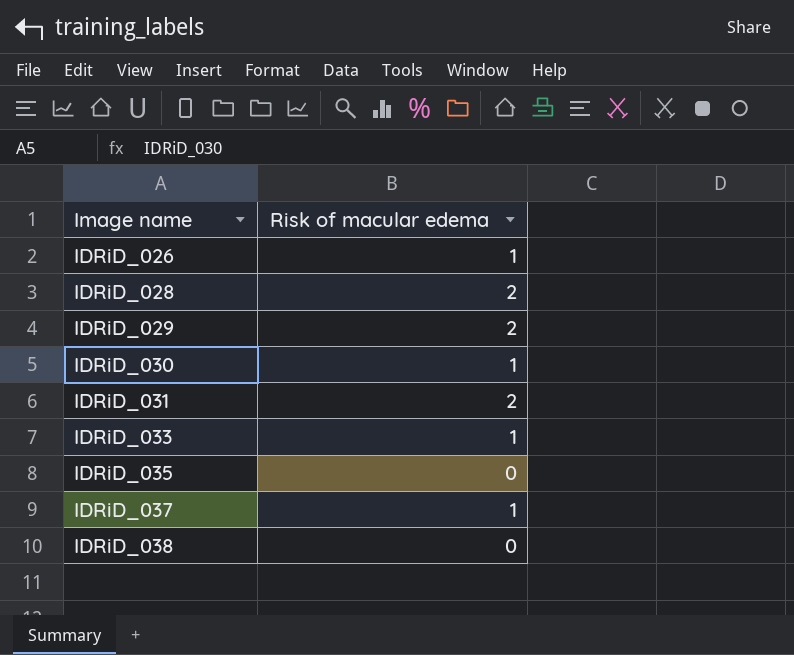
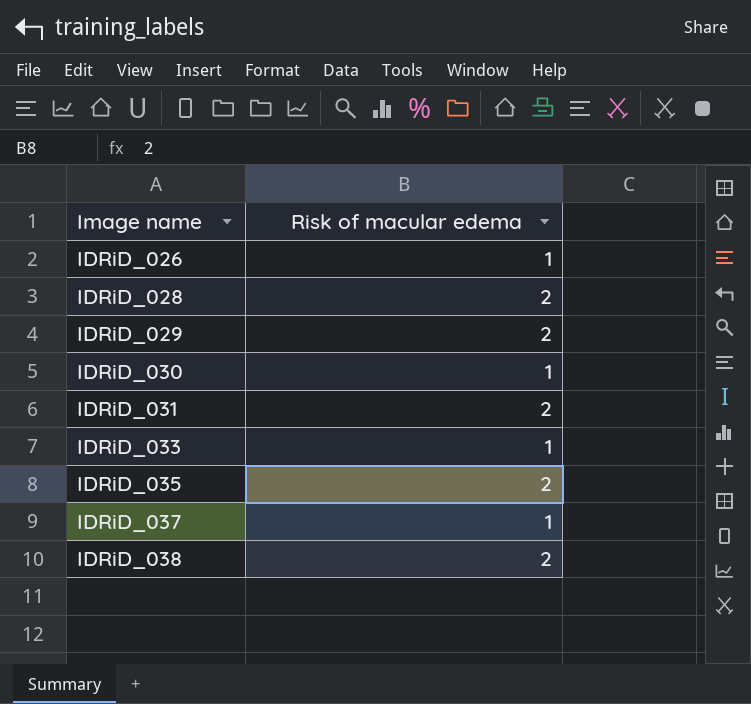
IDRiD_035 | Risk of macular edema: 0 -> 2
IDRiD_038 | Risk of macular edema: 0 -> 2

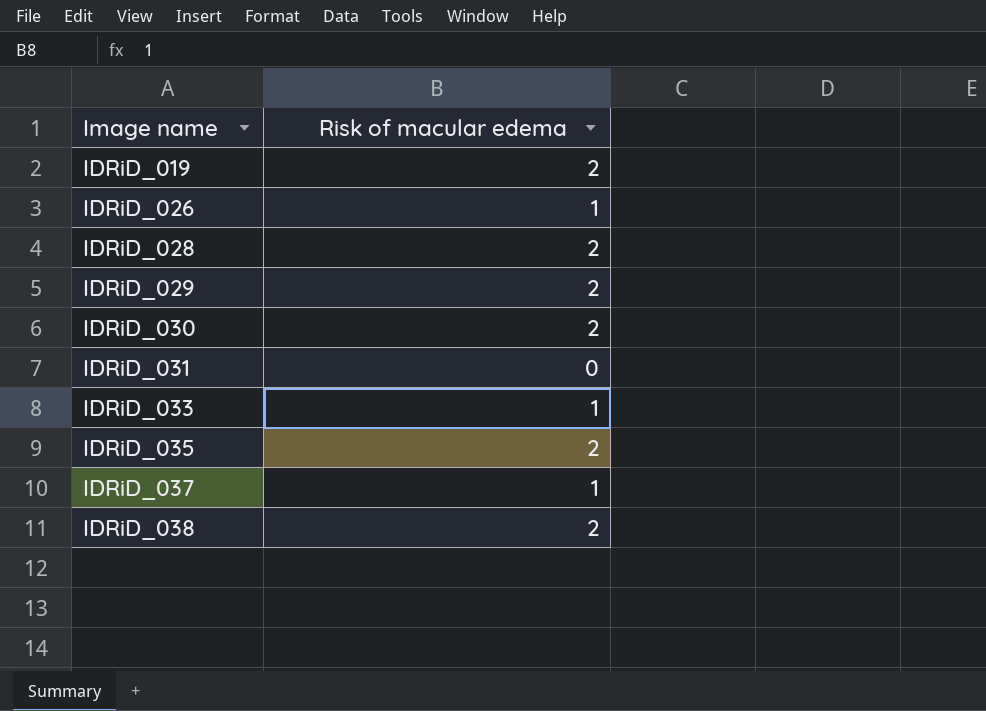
row IDRiD_019: none -> 2
IDRiD_030 | Risk of macular edema: 1 -> 2
IDRiD_031 | Risk of macular edema: 2 -> 0

